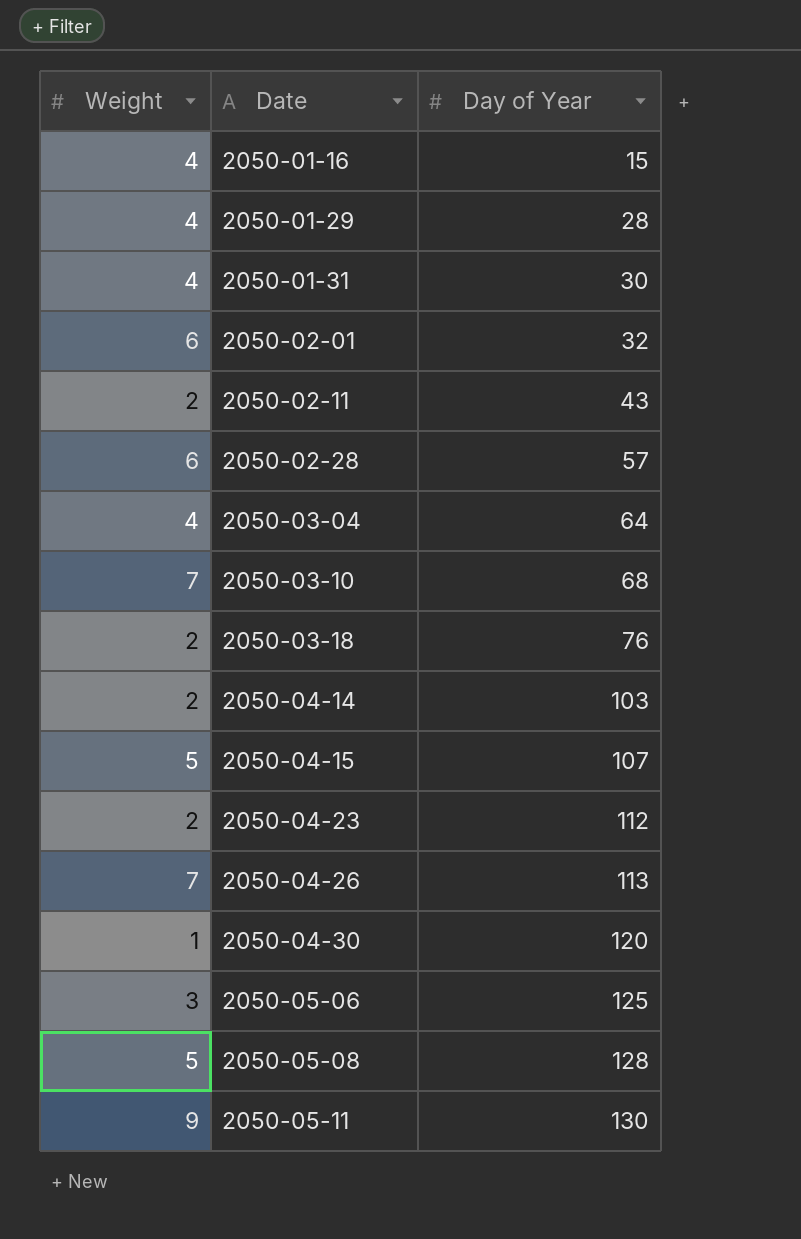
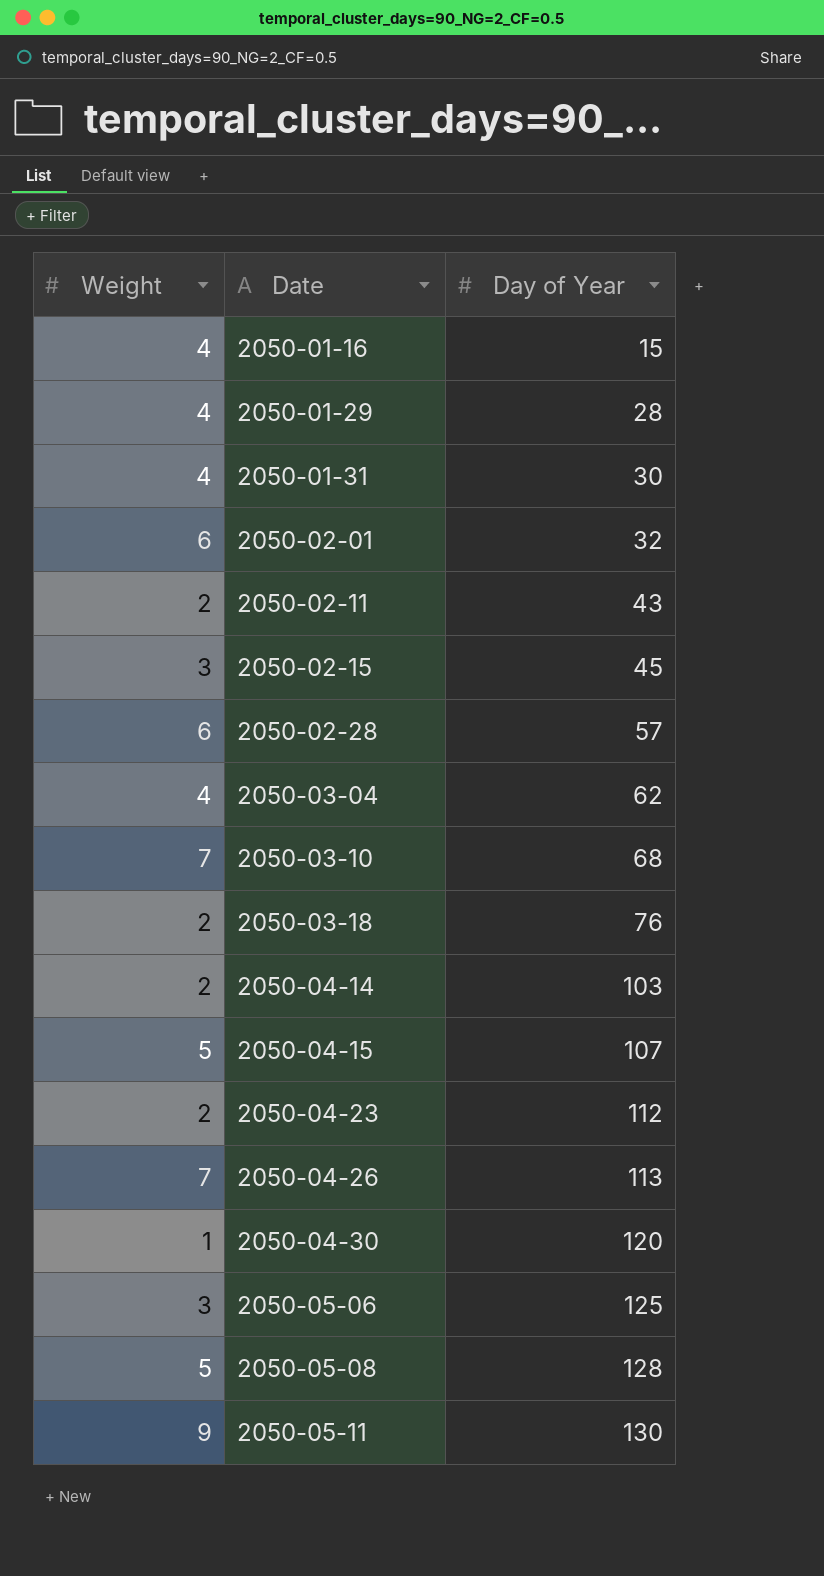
row 2050-02-15: none -> 3 | 45
2050-03-04 | Day of Year: 64 -> 62

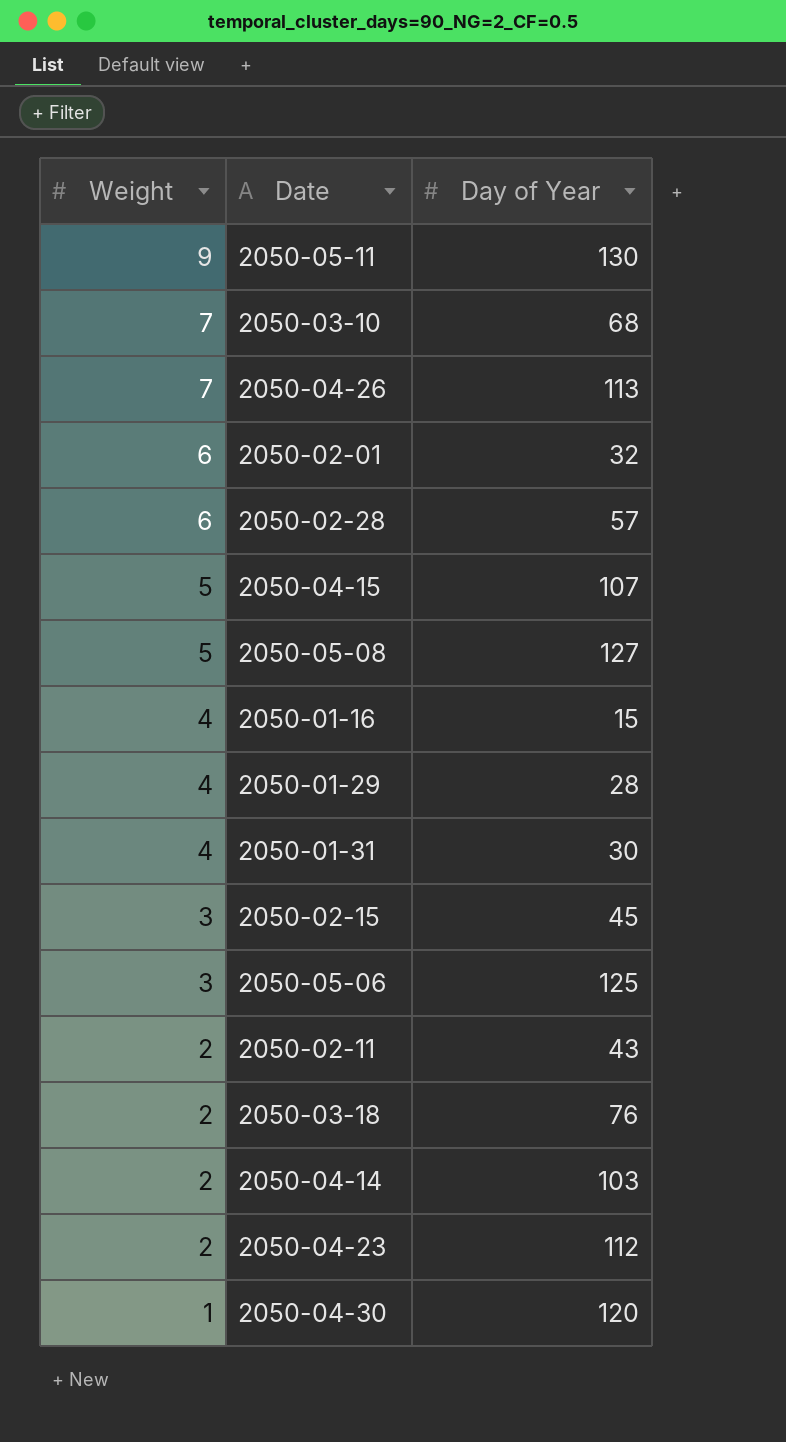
row order: Date ascending -> Weight descending
row 2050-03-04: 4 | 62 -> none
2050-05-08 | Day of Year: 128 -> 127

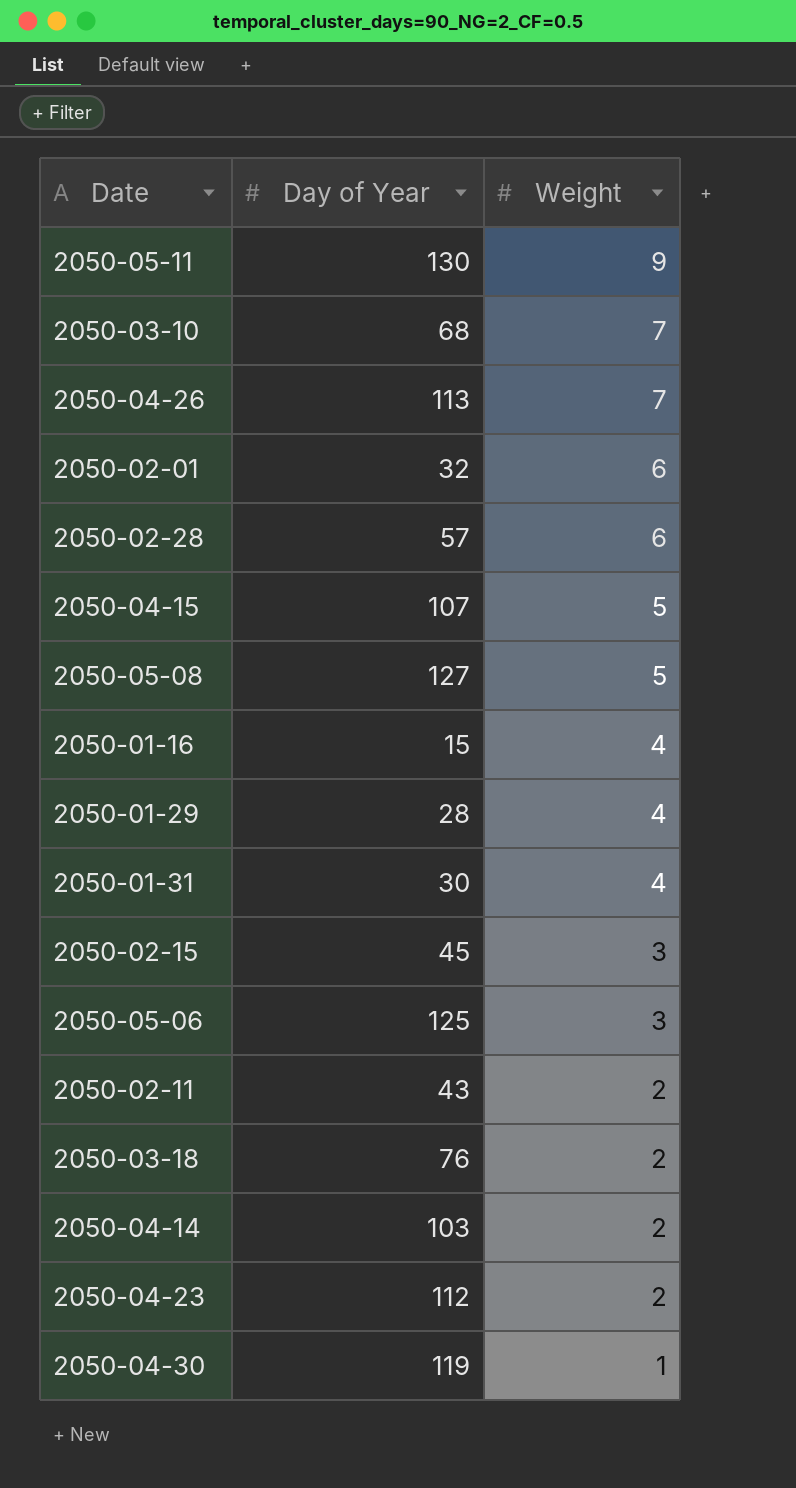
column Weight | position: 1 -> 3
2050-04-30 | Day of Year: 120 -> 119

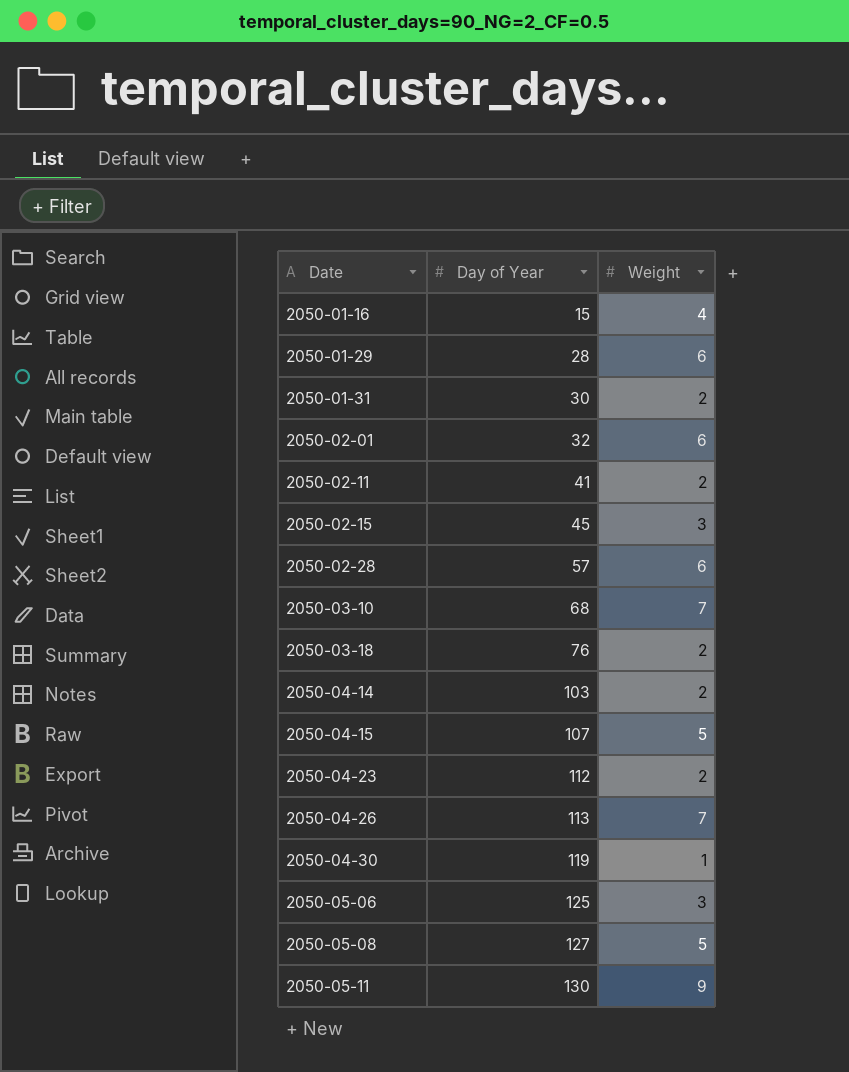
row order: Weight descending -> Date ascending
2050-01-29 | Weight: 4 -> 6
2050-01-31 | Weight: 4 -> 2
2050-02-11 | Day of Year: 43 -> 41

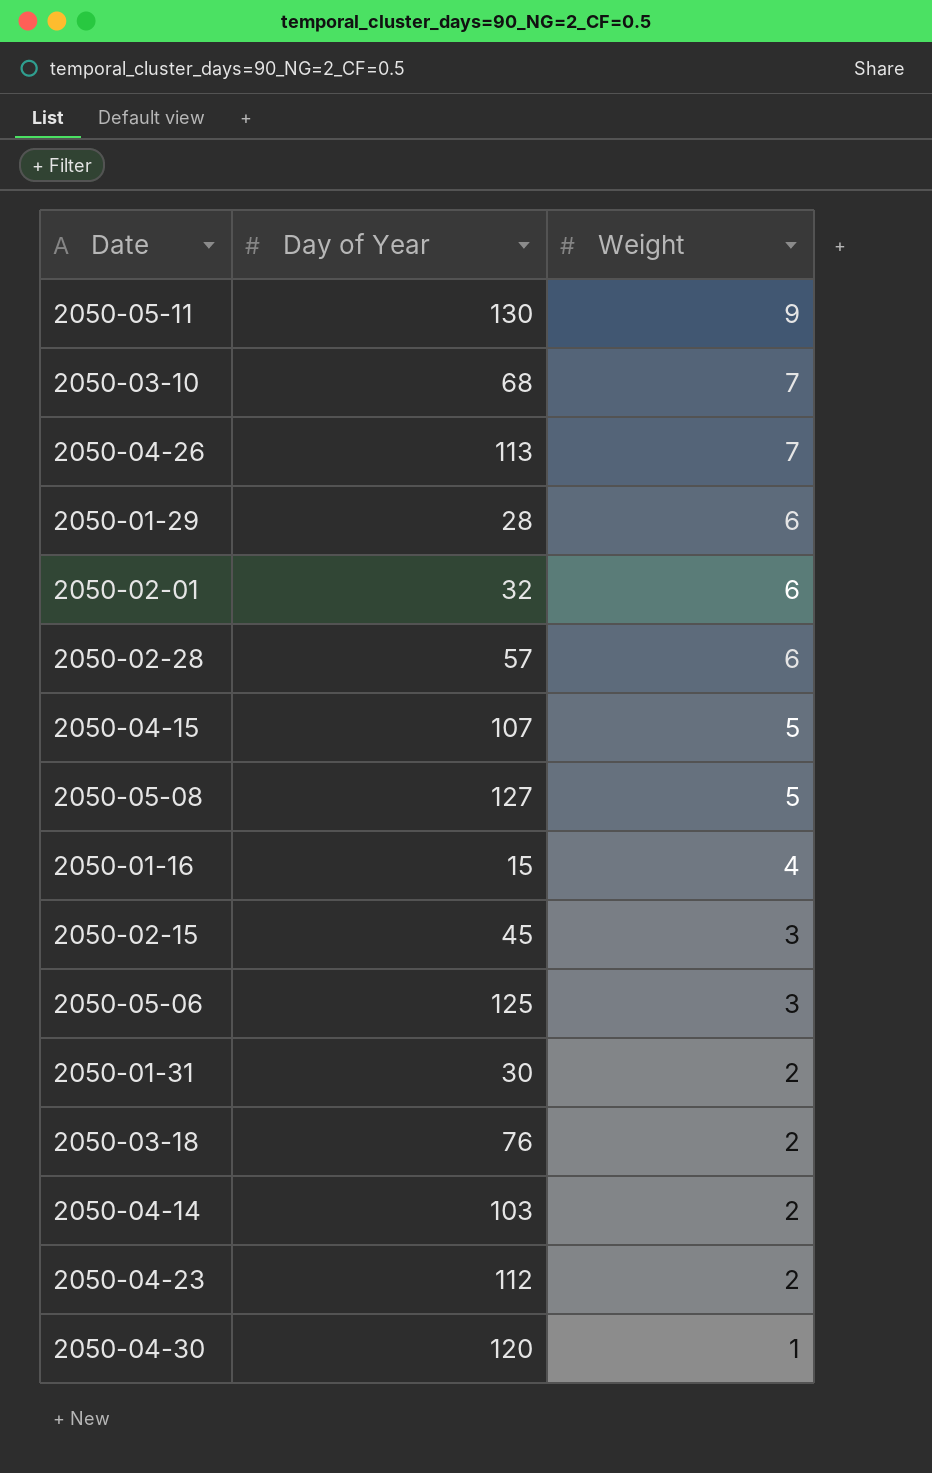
row order: Date ascending -> Weight descending
row 2050-02-11: 41 | 2 -> none
2050-04-30 | Day of Year: 119 -> 120

